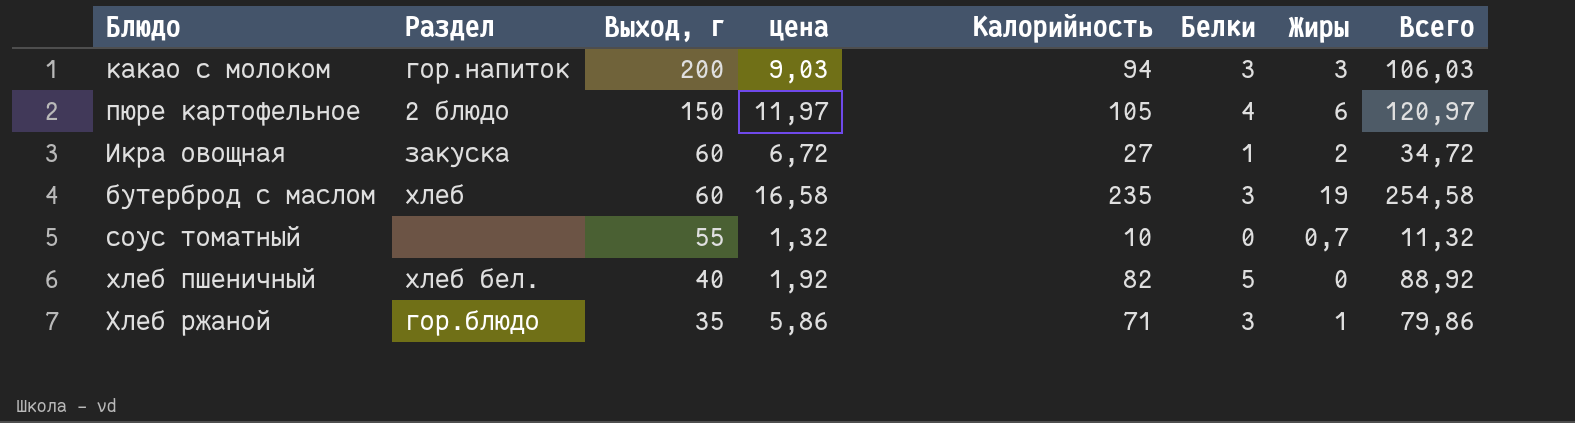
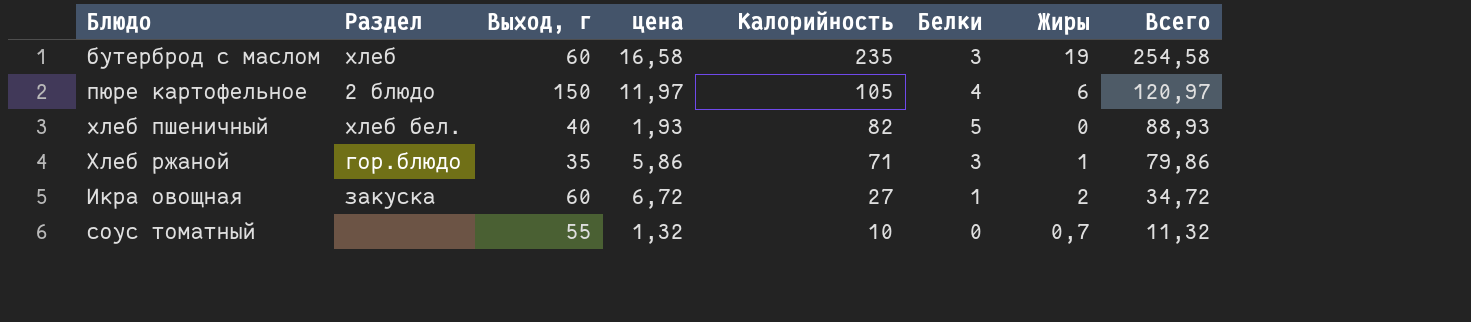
row order: Выход, г descending -> Калорийность descending
row какао с молоком: гор.напиток | 200 | 9,03 | 94 | 3 | 3 | 106,03 -> none
хлеб пшеничный | цена: 1,92 -> 1,93
хлеб пшеничный | Всего: 88,92 -> 88,93

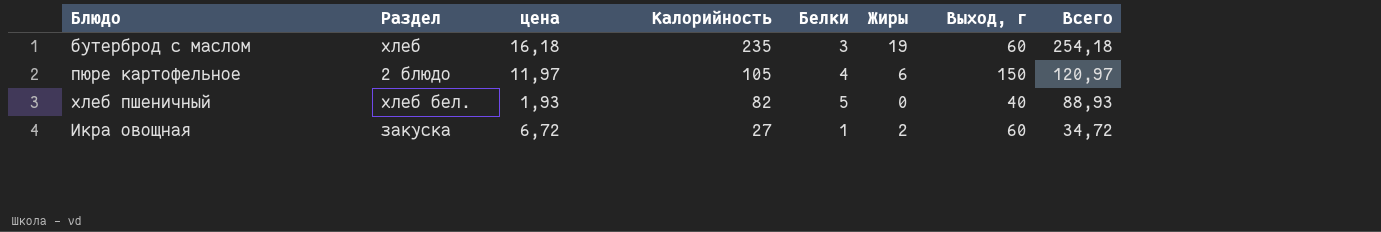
column Выход, г | position: 3 -> 7
row Хлеб ржаной: гор.блюдо | 35 | 5,86 | 71 | 3 | 1 | 79,86 -> none
row соус томатный: none | 55 | 1,32 | 10 | 0 | 0,7 | 11,32 -> none
бутерброд с маслом | цена: 16,58 -> 16,18
бутерброд с маслом | Всего: 254,58 -> 254,18

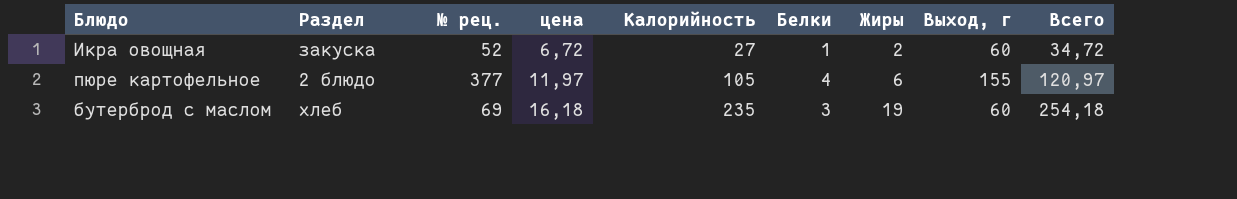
row order: Калорийность descending -> цена ascending
column № рец. | position: none -> 3
row хлеб пшеничный: хлеб бел. | 1,93 | 82 | 5 | 0 | 40 | 88,93 -> none
пюре картофельное | Выход, г: 150 -> 155

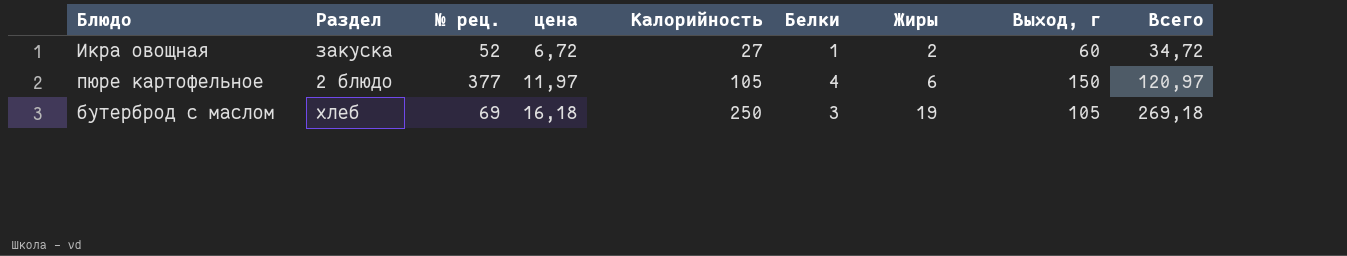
пюре картофельное | Выход, г: 155 -> 150
бутерброд с маслом | Калорийность: 235 -> 250
бутерброд с маслом | Выход, г: 60 -> 105
бутерброд с маслом | Всего: 254,18 -> 269,18

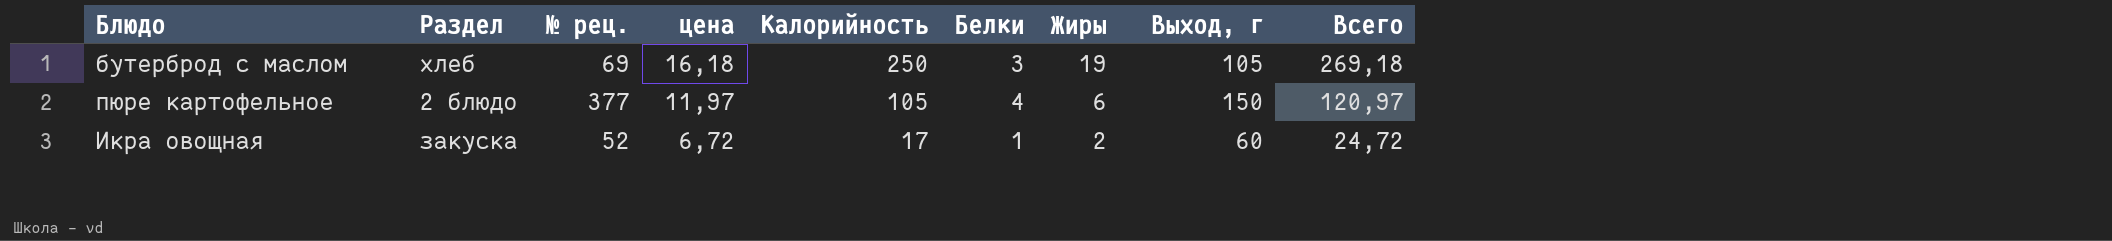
row order: цена ascending -> цена descending
Икра овощная | Калорийность: 27 -> 17
Икра овощная | Всего: 34,72 -> 24,72

